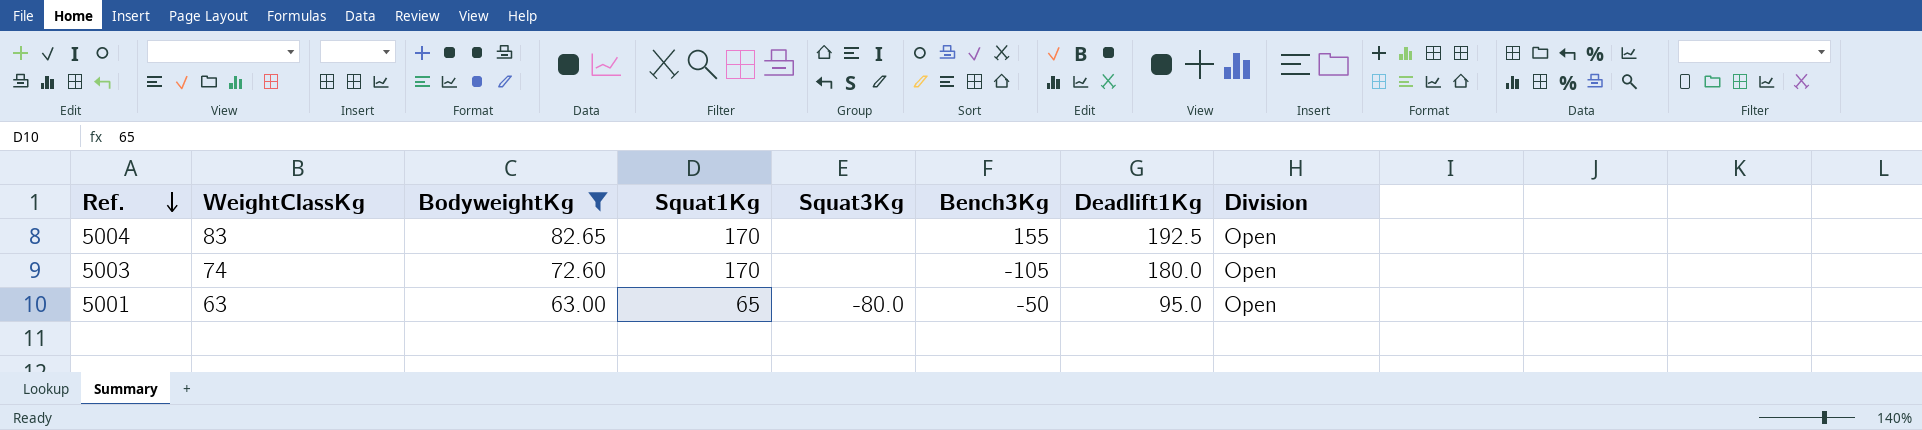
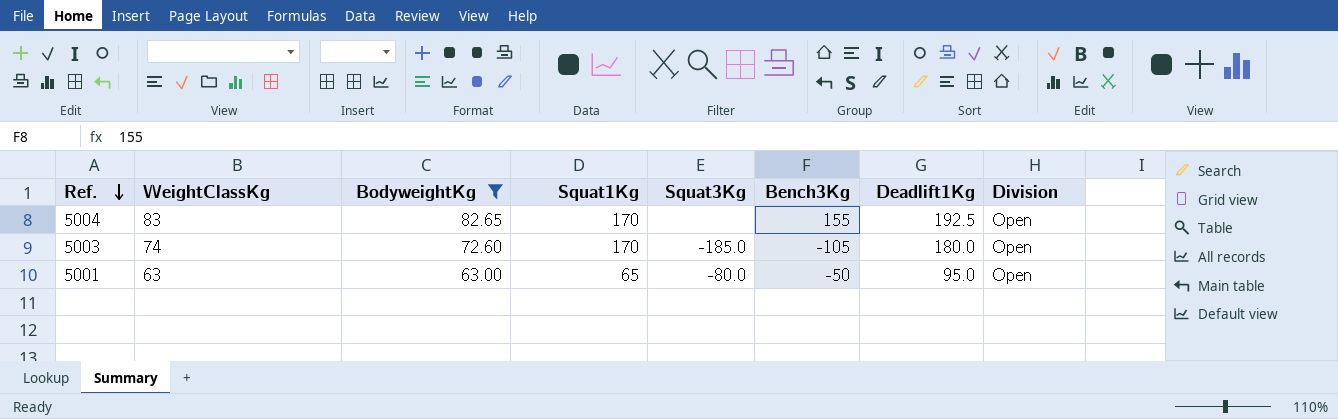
5003 | Squat3Kg: none -> -185.0

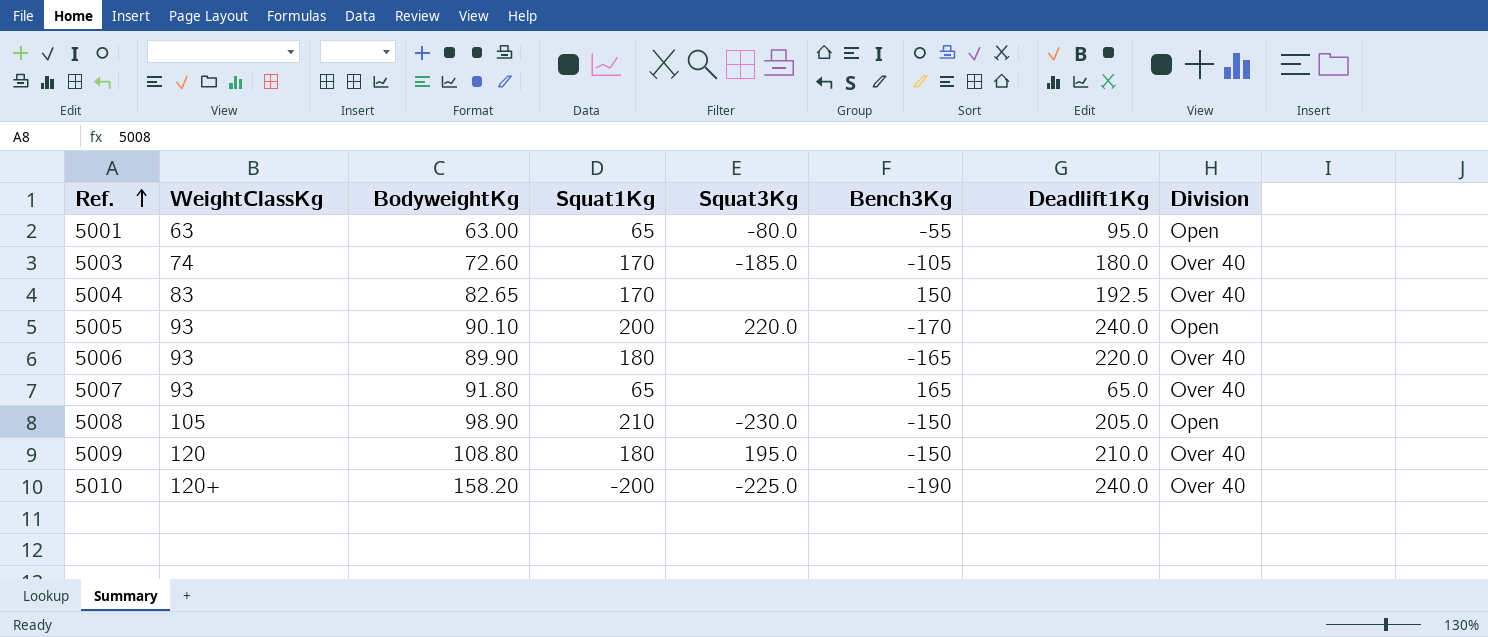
filter: BodyweightKg <= 82.65 -> none
row order: Ref. descending -> Ref. ascending
5001 | Bench3Kg: -50 -> -55
5003 | Division: Open -> Over 40
5004 | Bench3Kg: 155 -> 150
5004 | Division: Open -> Over 40

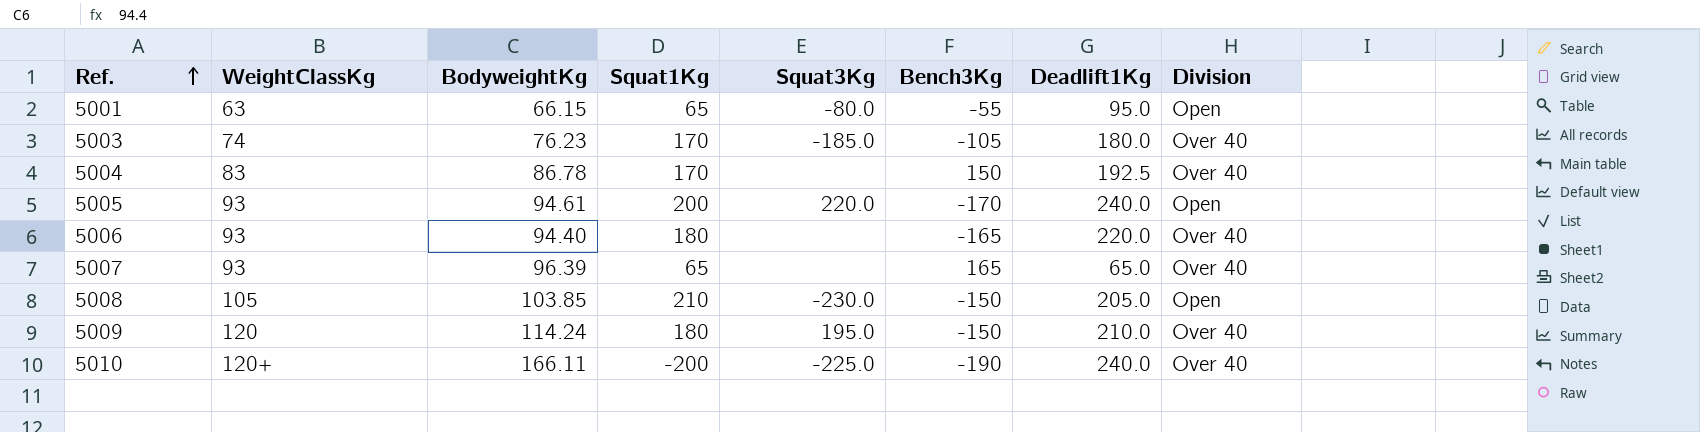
5001 | BodyweightKg: 63.00 -> 66.15
5003 | BodyweightKg: 72.60 -> 76.23
5004 | BodyweightKg: 82.65 -> 86.78
5005 | BodyweightKg: 90.10 -> 94.61
5006 | BodyweightKg: 89.90 -> 94.40
5007 | BodyweightKg: 91.80 -> 96.39
5008 | BodyweightKg: 98.90 -> 103.85
5009 | BodyweightKg: 108.80 -> 114.24
5010 | BodyweightKg: 158.20 -> 166.11

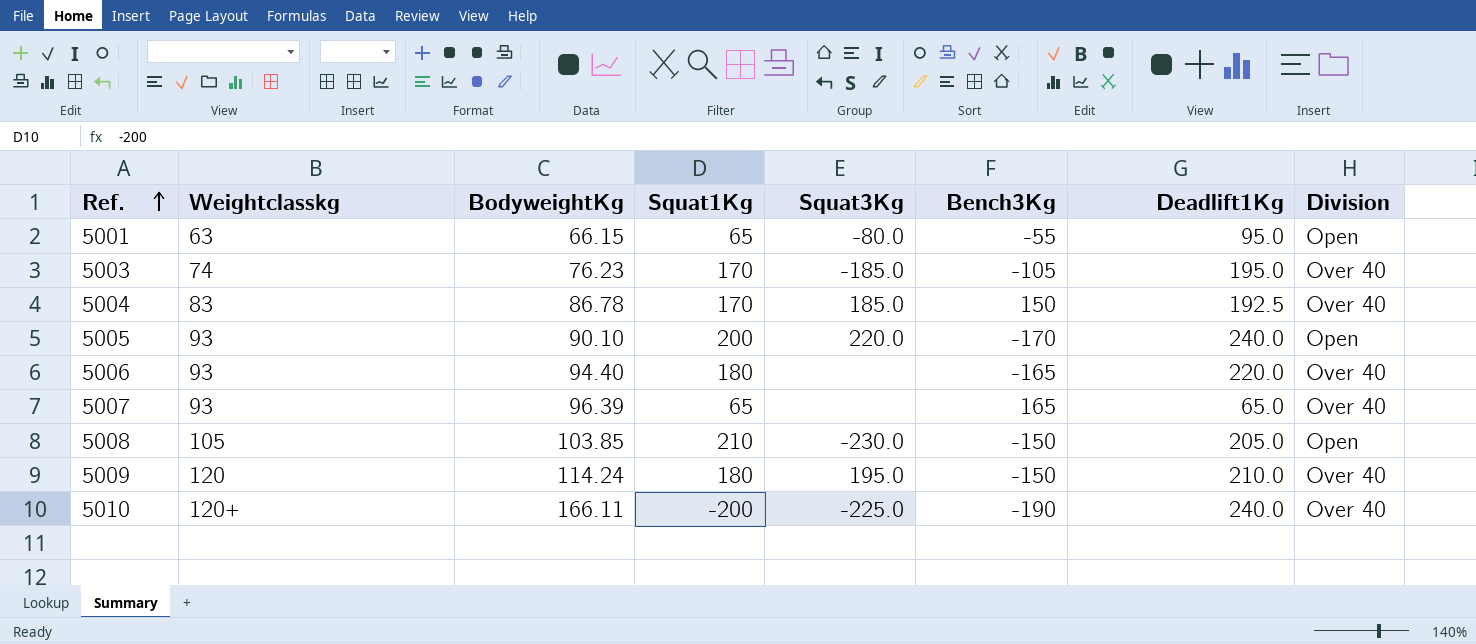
column name: WeightClassKg -> Weightclasskg
5003 | Deadlift1Kg: 180.0 -> 195.0
5004 | Squat3Kg: none -> 185.0
5005 | BodyweightKg: 94.61 -> 90.10

